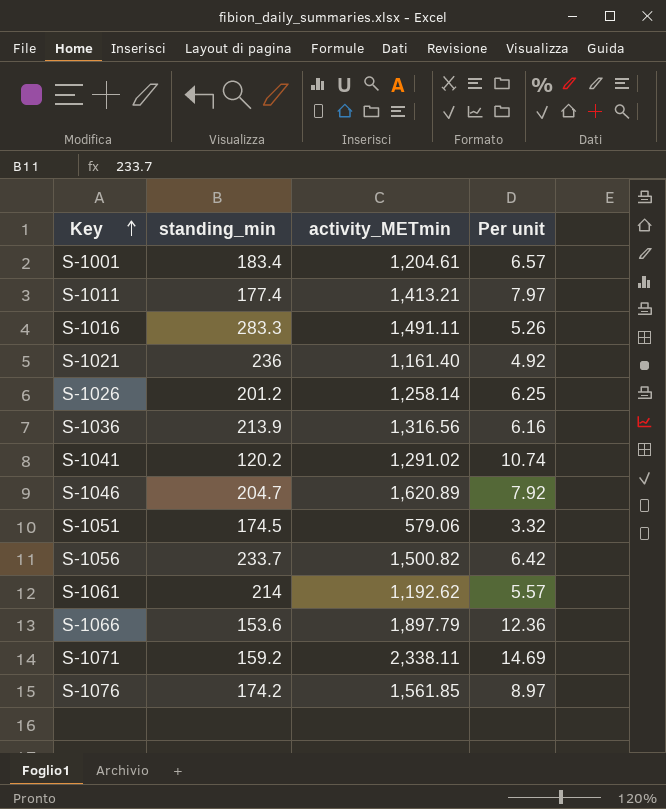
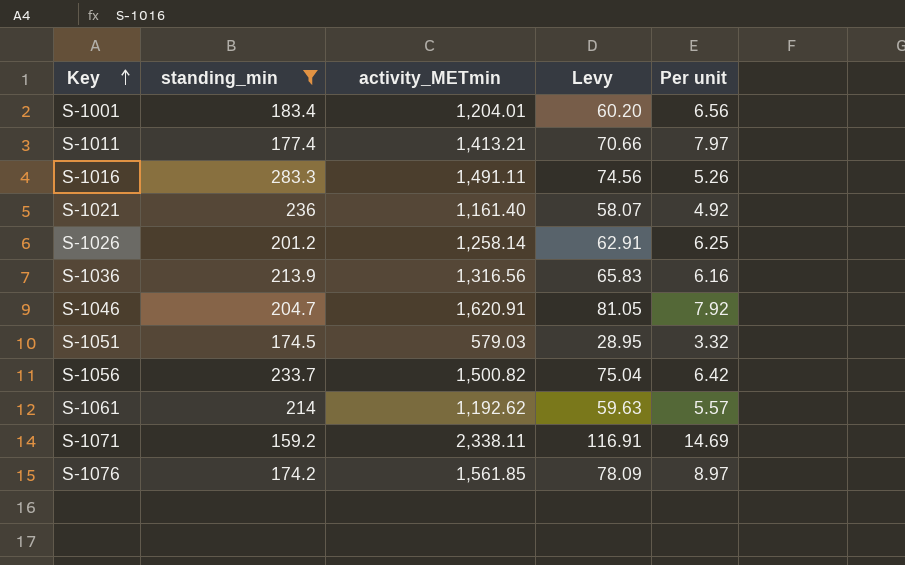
filter: none -> standing_min >= 159.2
column Levy | formula: none -> [activity_METmin] * 0.05
S-1001 | activity_METmin: 1,204.61 -> 1,204.01
S-1001 | Per unit: 6.57 -> 6.56
S-1046 | activity_METmin: 1,620.89 -> 1,620.91
S-1051 | activity_METmin: 579.06 -> 579.03

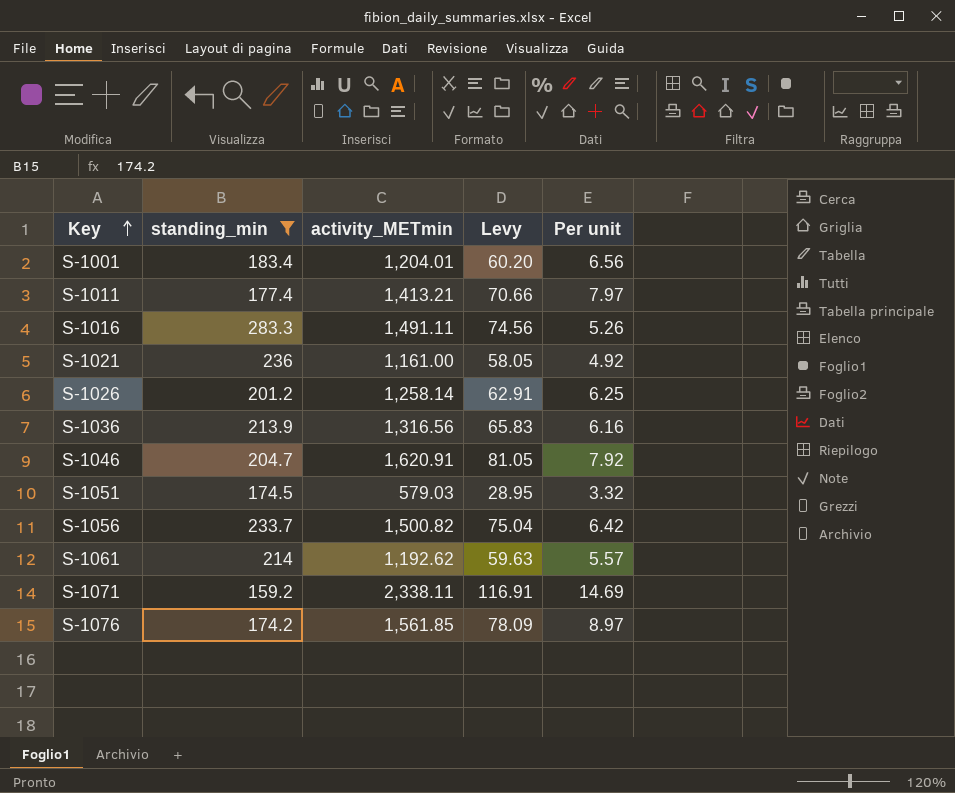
S-1021 | activity_METmin: 1,161.40 -> 1,161.00
S-1021 | Levy: 58.07 -> 58.05

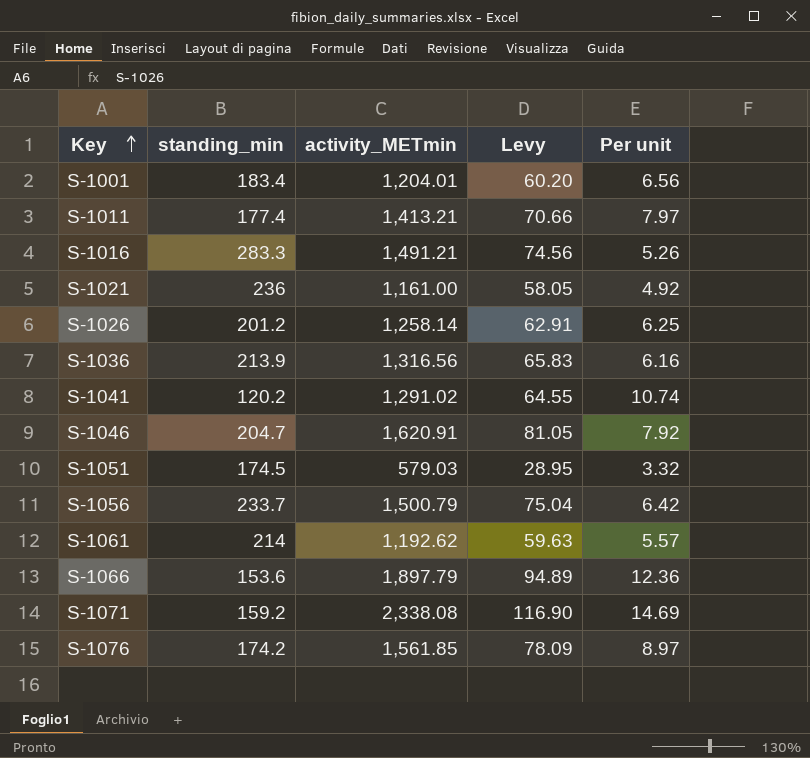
filter: standing_min >= 159.2 -> none
S-1016 | activity_METmin: 1,491.11 -> 1,491.21
S-1056 | activity_METmin: 1,500.82 -> 1,500.79
S-1071 | activity_METmin: 2,338.11 -> 2,338.08
S-1071 | Levy: 116.91 -> 116.90

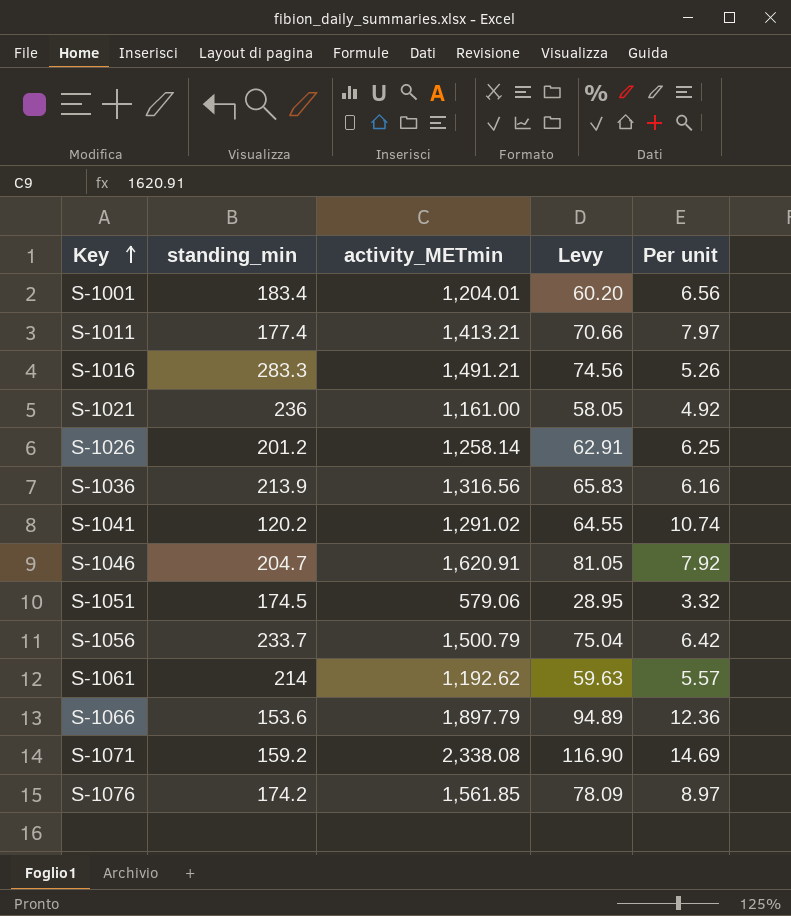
S-1051 | activity_METmin: 579.03 -> 579.06

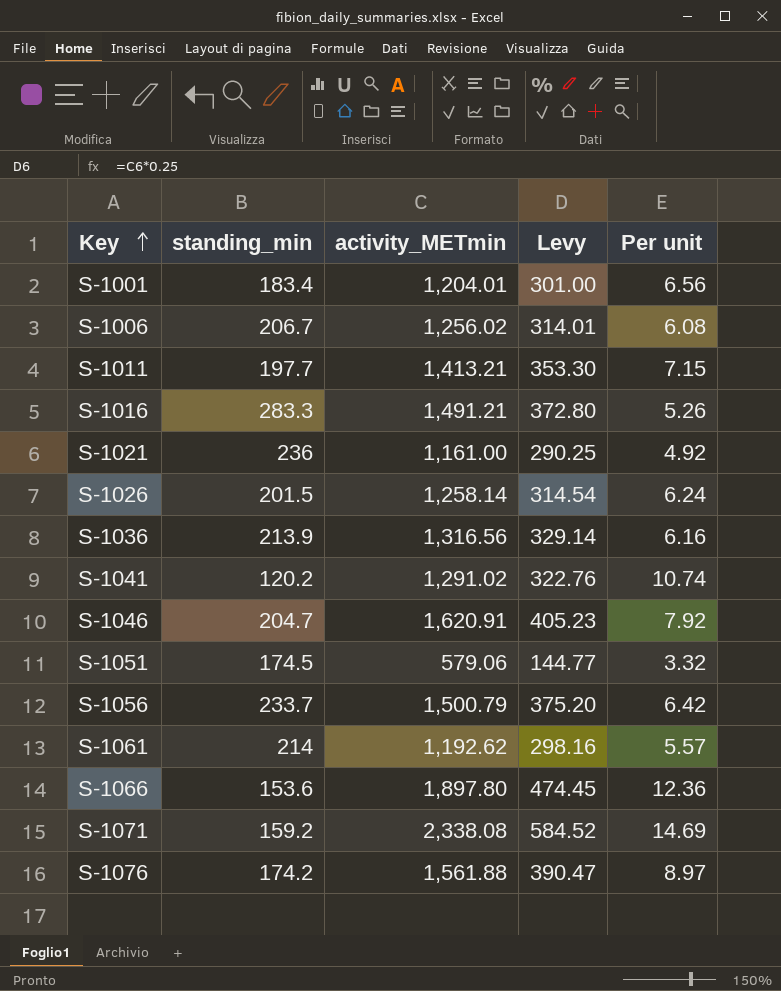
column Levy | formula: [activity_METmin] * 0.05 -> [activity_METmin] * 0.25
row S-1006: none -> 206.7 | 1,256.02 | 314.01 | 6.08
S-1011 | standing_min: 177.4 -> 197.7
S-1011 | Per unit: 7.97 -> 7.15
S-1026 | standing_min: 201.2 -> 201.5
S-1026 | Per unit: 6.25 -> 6.24
S-1066 | activity_METmin: 1,897.79 -> 1,897.80
S-1076 | activity_METmin: 1,561.85 -> 1,561.88

